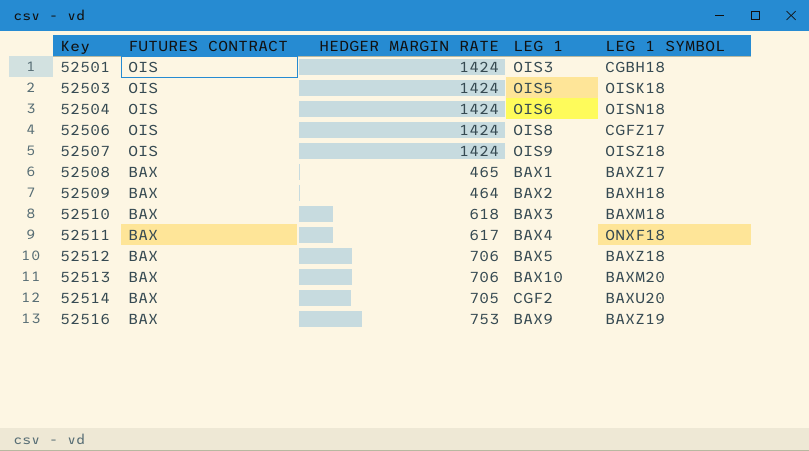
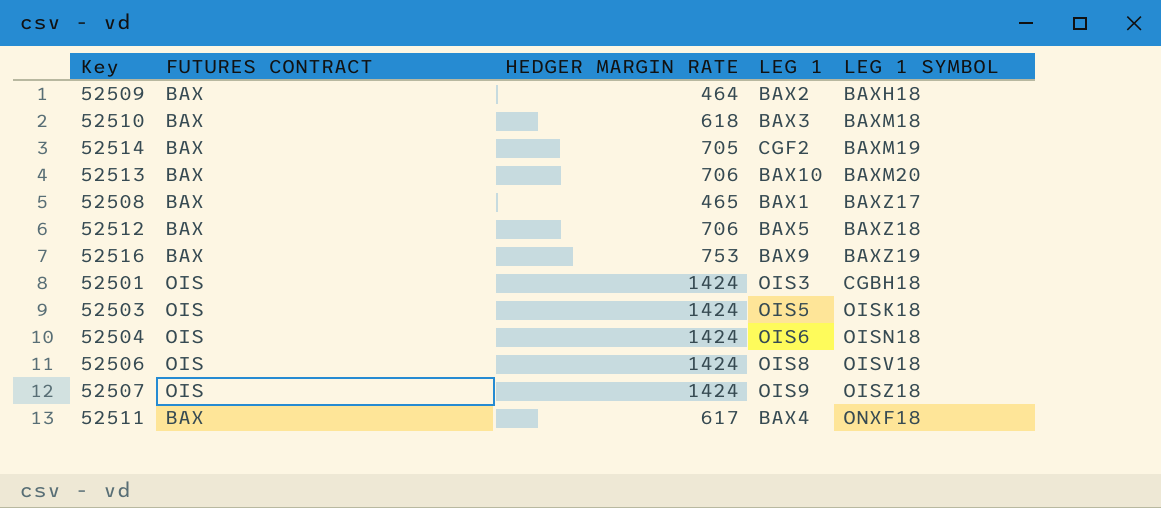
row order: Key ascending -> LEG 1 SYMBOL ascending
52514 | LEG 1 SYMBOL: BAXU20 -> BAXM19
52506 | LEG 1 SYMBOL: CGFZ17 -> OISV18

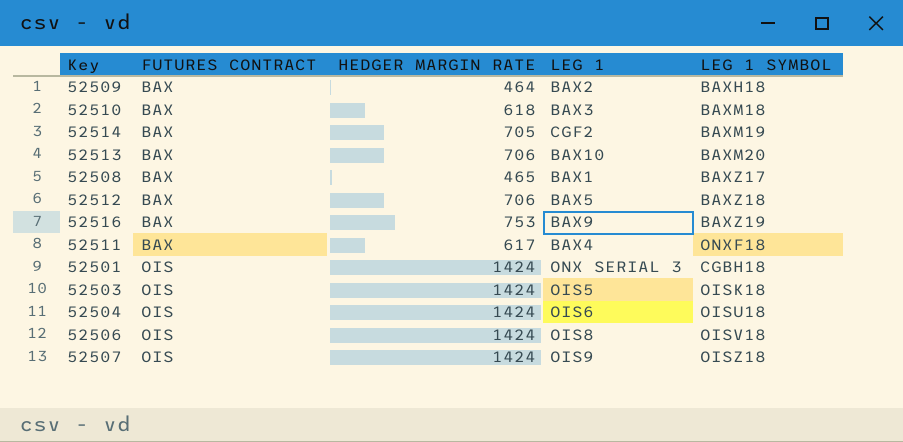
row order: LEG 1 SYMBOL ascending -> FUTURES CONTRACT ascending
52501 | LEG 1: OIS3 -> ONX SERIAL 3
52504 | LEG 1 SYMBOL: OISN18 -> OISU18

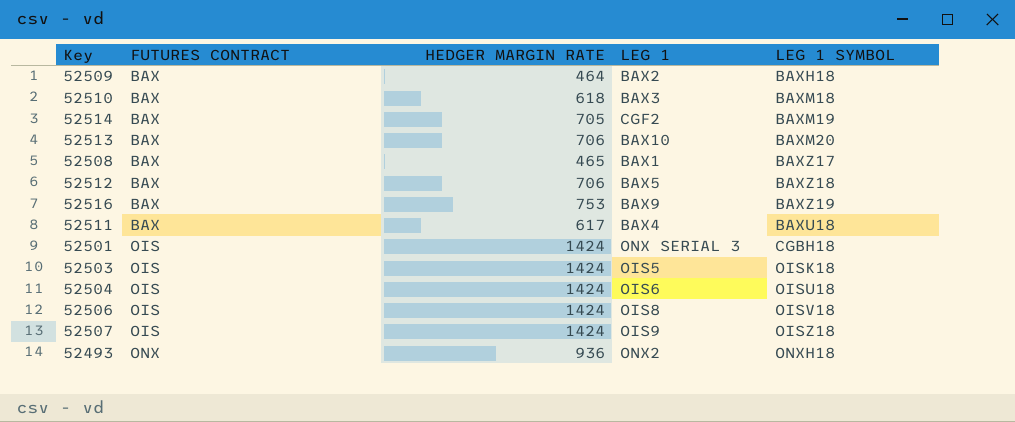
52511 | LEG 1 SYMBOL: ONXF18 -> BAXU18
row 52493: none -> ONX | 936 | ONX2 | ONXH18

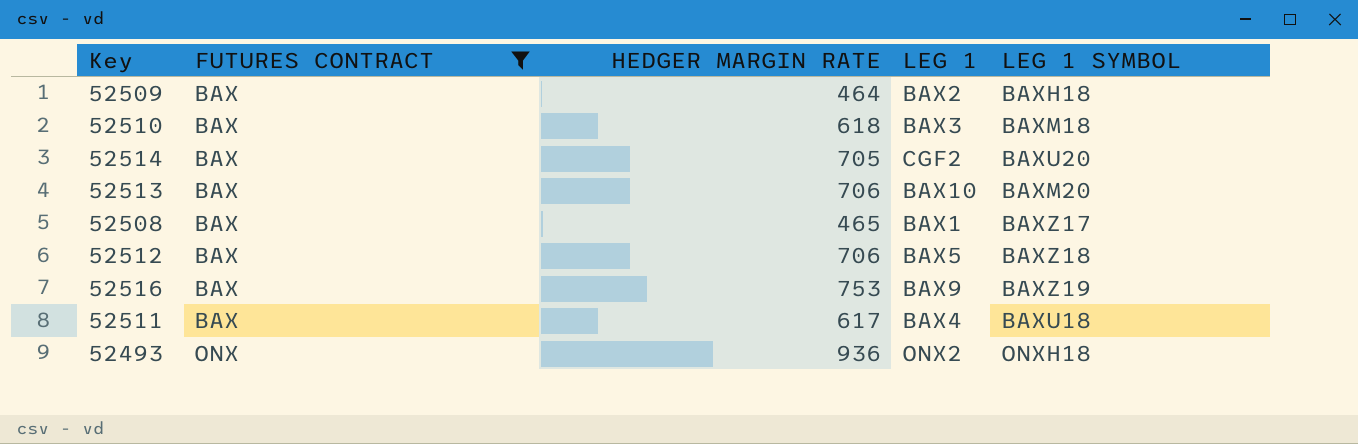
filter: none -> FUTURES CONTRACT != OIS
52514 | LEG 1 SYMBOL: BAXM19 -> BAXU20

